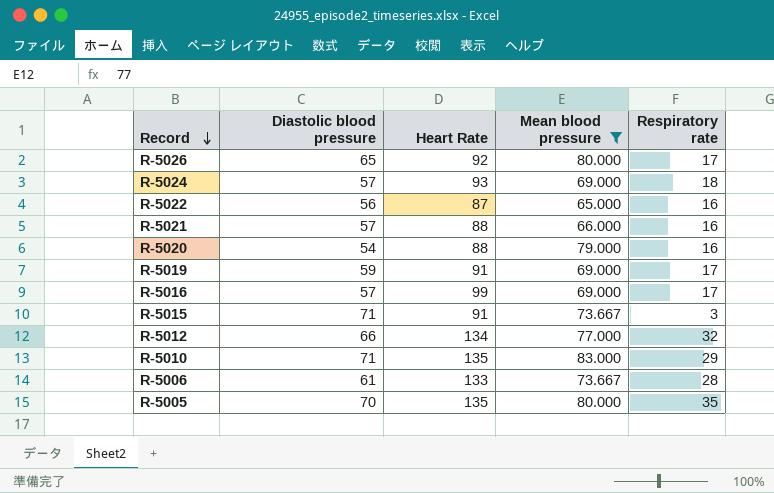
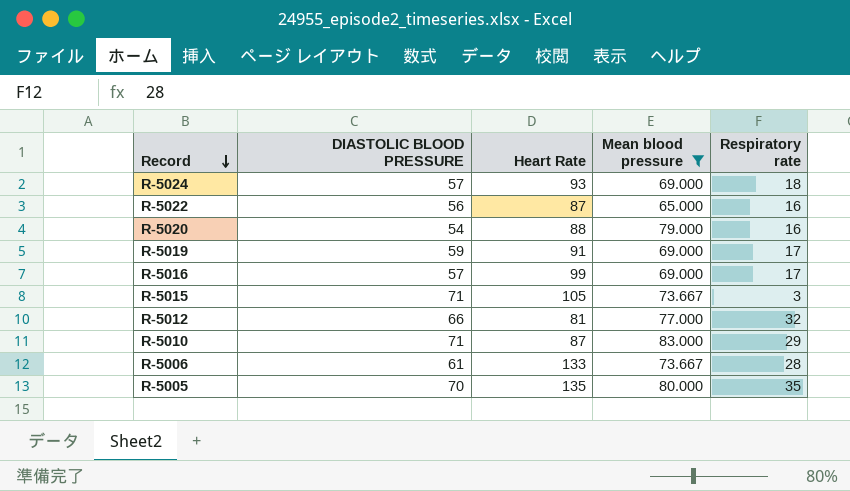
column name: Diastolic blood pressure -> DIASTOLIC BLOOD PRESSURE
row R-5026: 65 | 92 | 80.000 | 17 -> none
row R-5021: 57 | 88 | 66.000 | 16 -> none
R-5015 | Heart Rate: 91 -> 105
R-5012 | Heart Rate: 134 -> 81
R-5010 | Heart Rate: 135 -> 87

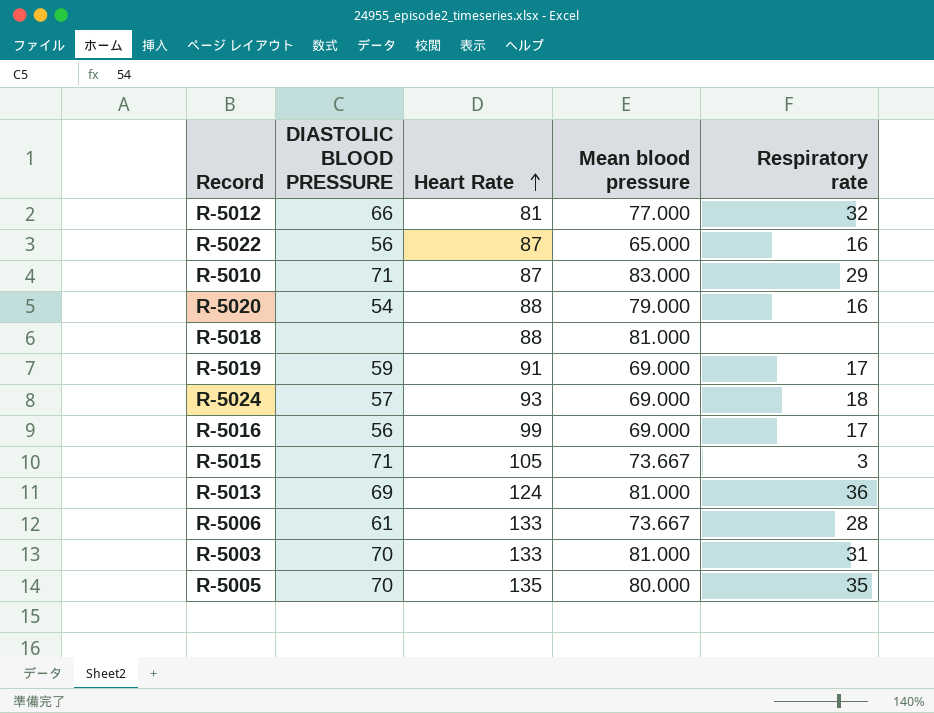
filter: Mean blood pressure != 81.000 -> none
row order: Record descending -> Heart Rate ascending
R-5016 | DIASTOLIC BLOOD PRESSURE: 57 -> 56

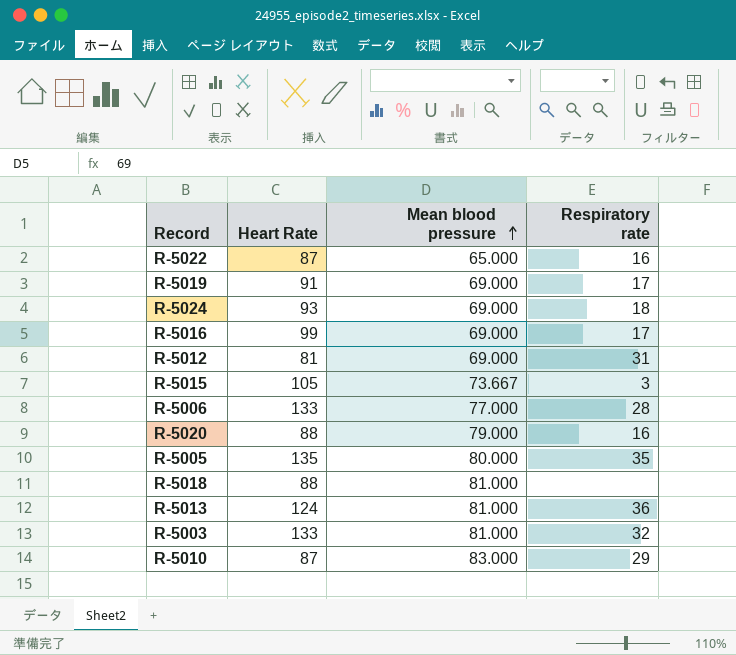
row order: Heart Rate ascending -> Mean blood pressure ascending
column DIASTOLIC BLOOD PRESSURE | position: 2 -> none
R-5012 | Mean blood pressure: 77.000 -> 69.000
R-5012 | Respiratory rate: 32 -> 31
R-5006 | Mean blood pressure: 73.667 -> 77.000
R-5003 | Respiratory rate: 31 -> 32

